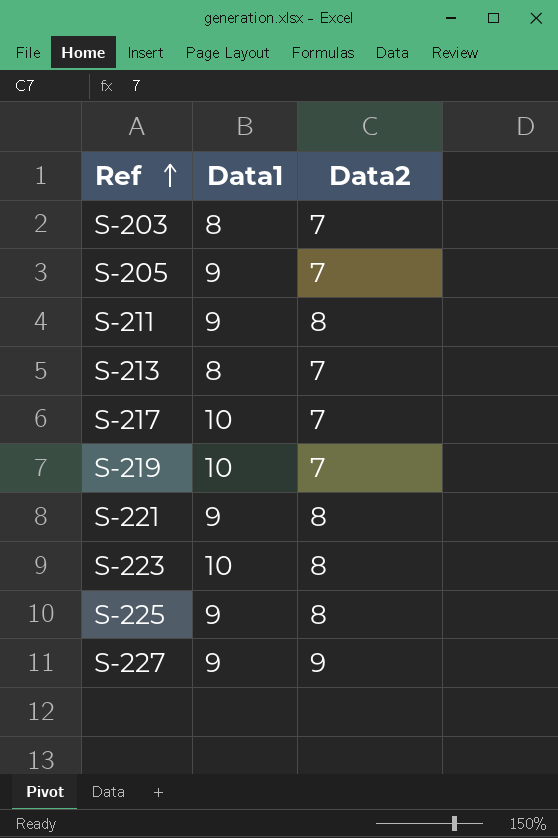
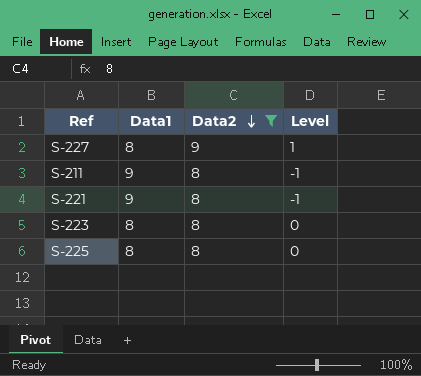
filter: none -> Data2 != 7
row order: Ref ascending -> Data2 descending
column Level | formula: none -> [Data2] - [Data1]
S-227 | Data1: 9 -> 8
S-223 | Data1: 10 -> 8
S-225 | Data1: 9 -> 8

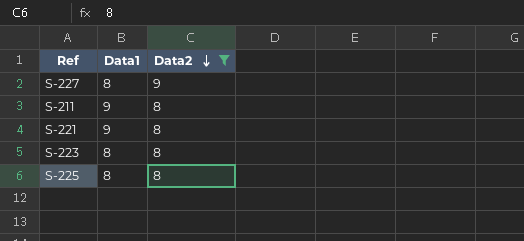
column Level | formula: [Data2] - [Data1] -> none

